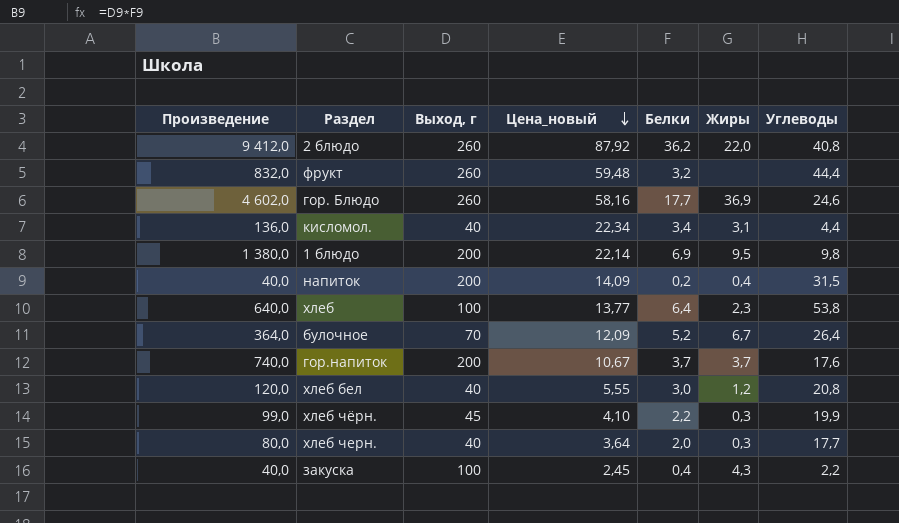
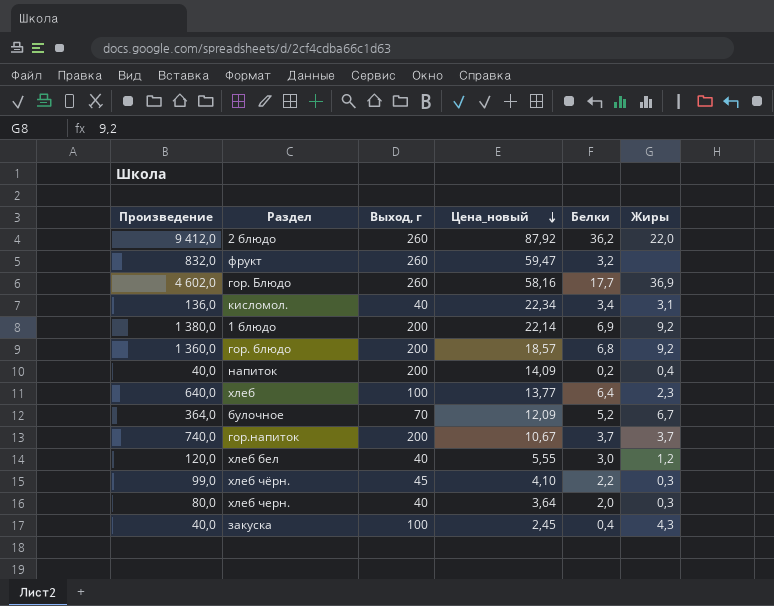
column Углеводы | position: 7 -> none
фрукт | Цена_новый: 59,48 -> 59,47
1 блюдо | Жиры: 9,5 -> 9,2
row гор. блюдо: none -> 1 360,0 | 200 | 18,57 | 6,8 | 9,2

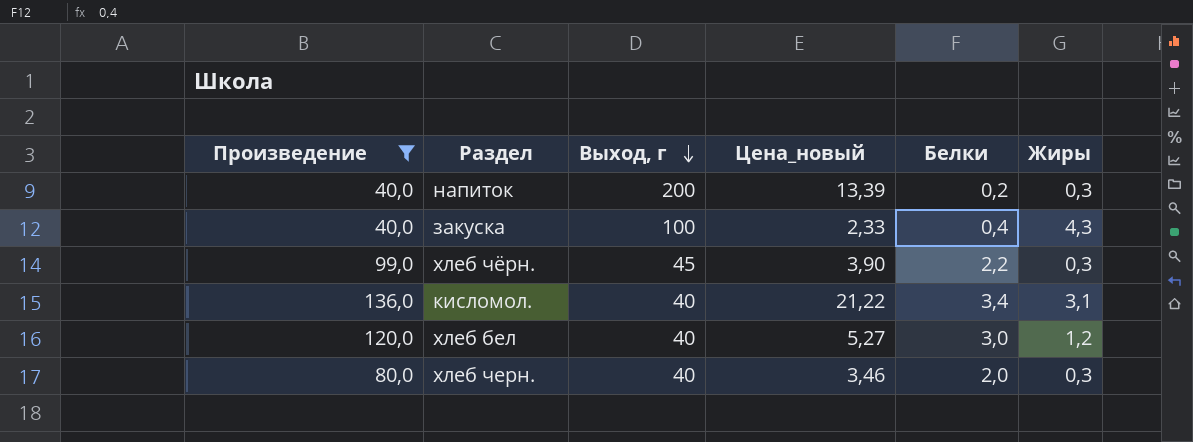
filter: none -> Произведение <= 136,0
row order: Цена_новый descending -> Выход, г descending
напиток | Цена_новый: 14,09 -> 13,39
напиток | Жиры: 0,4 -> 0,3
закуска | Цена_новый: 2,45 -> 2,33
хлеб чёрн. | Цена_новый: 4,10 -> 3,90
кисломол. | Цена_новый: 22,34 -> 21,22
хлеб бел | Цена_новый: 5,55 -> 5,27
хлеб черн. | Цена_новый: 3,64 -> 3,46

